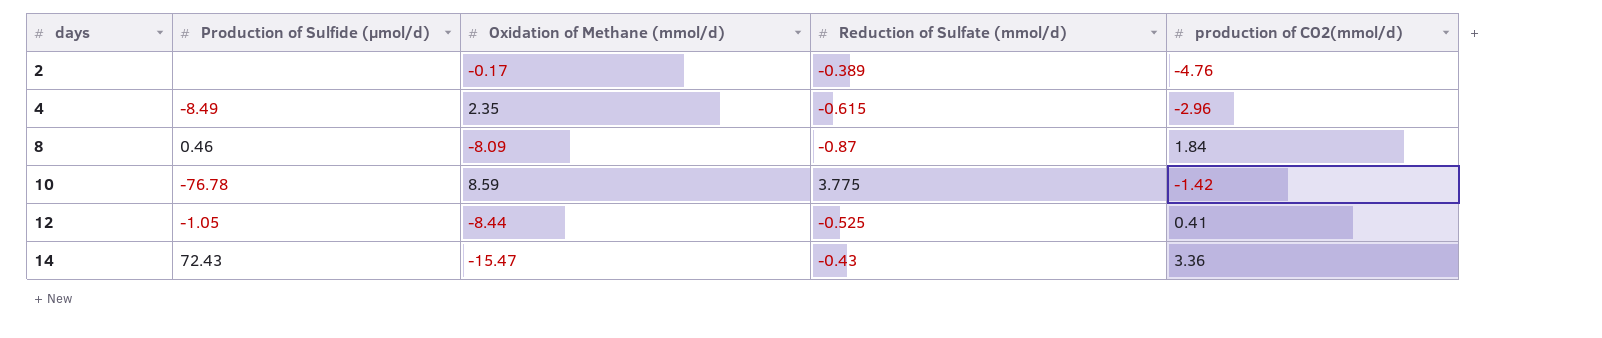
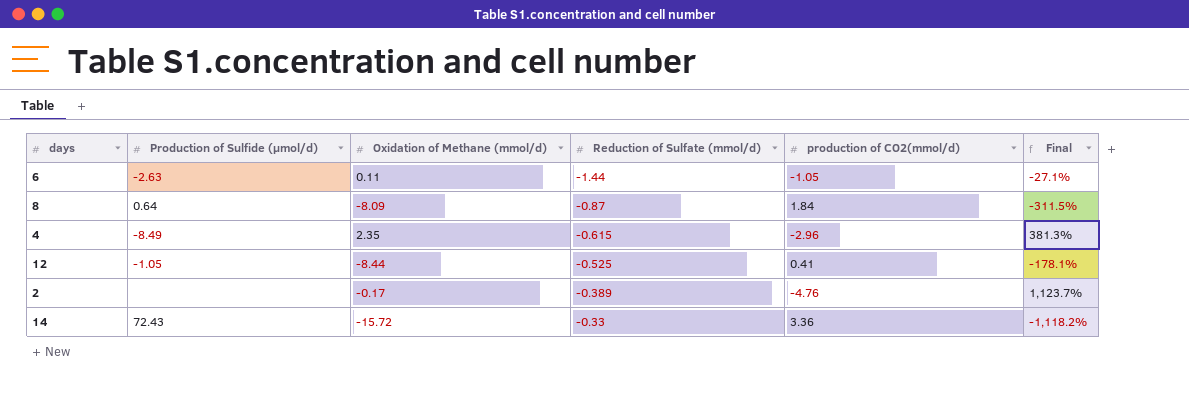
row order: days ascending -> Reduction of Sulfate (mmol/d) ascending
column Final | formula: none -> ([production of CO2(mmol/d)] - [Reduction of Sulfate (mmol/d)]) / [Reduction of Sulfate (mmol/d)]
row 10: -76.78 | 8.59 | 3.775 | -1.42 -> none
row 6: none -> -2.63 | 0.11 | -1.44 | -1.05 | -27.1%
8 | Production of Sulfide (μmol/d): 0.46 -> 0.64
14 | Oxidation of Methane (mmol/d): -15.47 -> -15.72
14 | Reduction of Sulfate (mmol/d): -0.43 -> -0.33

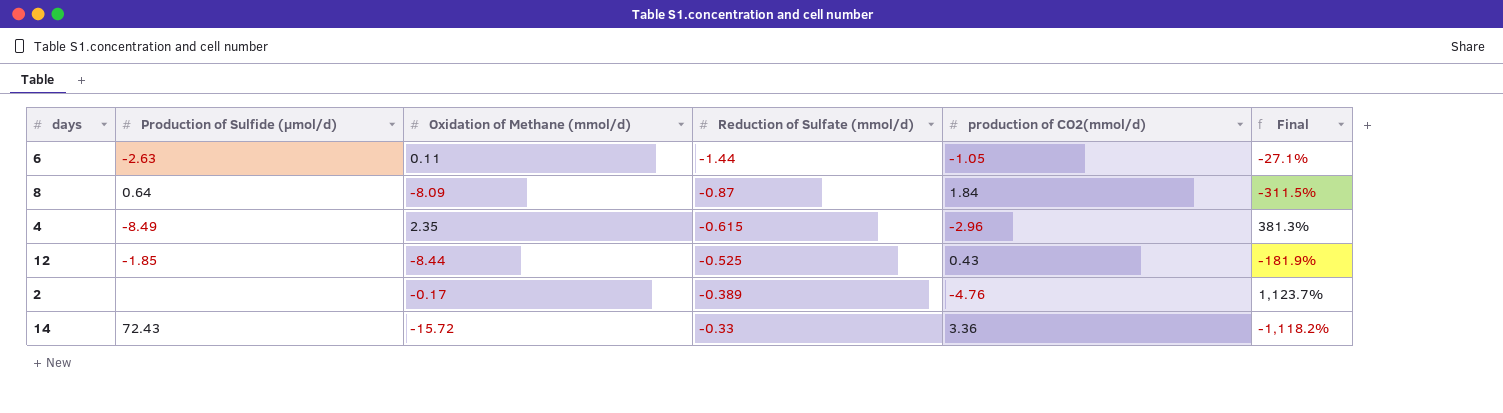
12 | Production of Sulfide (μmol/d): -1.05 -> -1.85
12 | production of CO2(mmol/d): 0.41 -> 0.43
12 | Final: -178.1% -> -181.9%

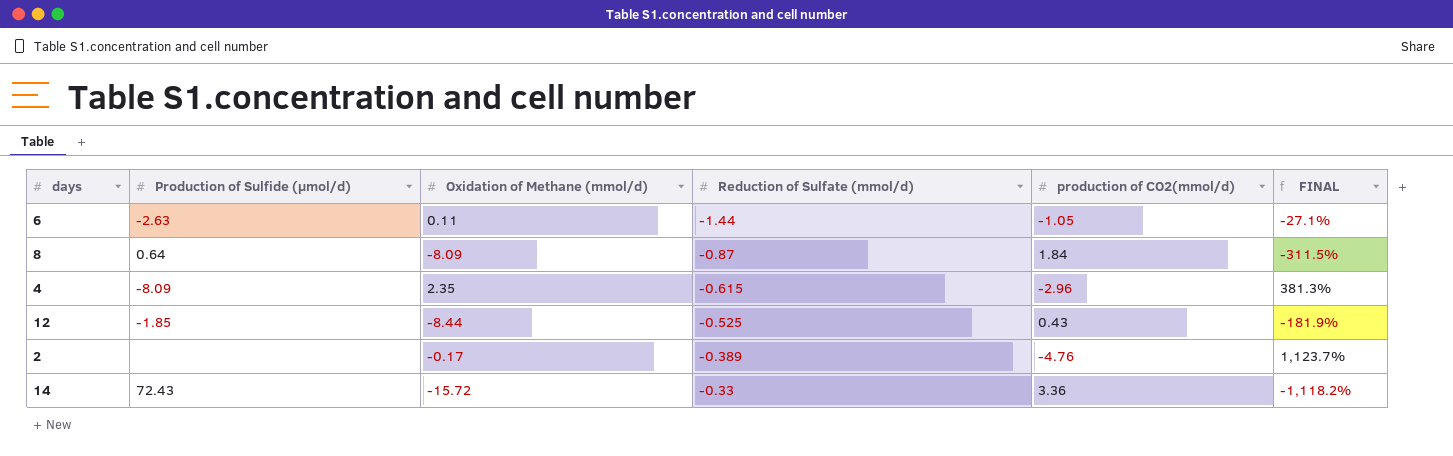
column name: Final -> FINAL
4 | Production of Sulfide (μmol/d): -8.49 -> -8.09

